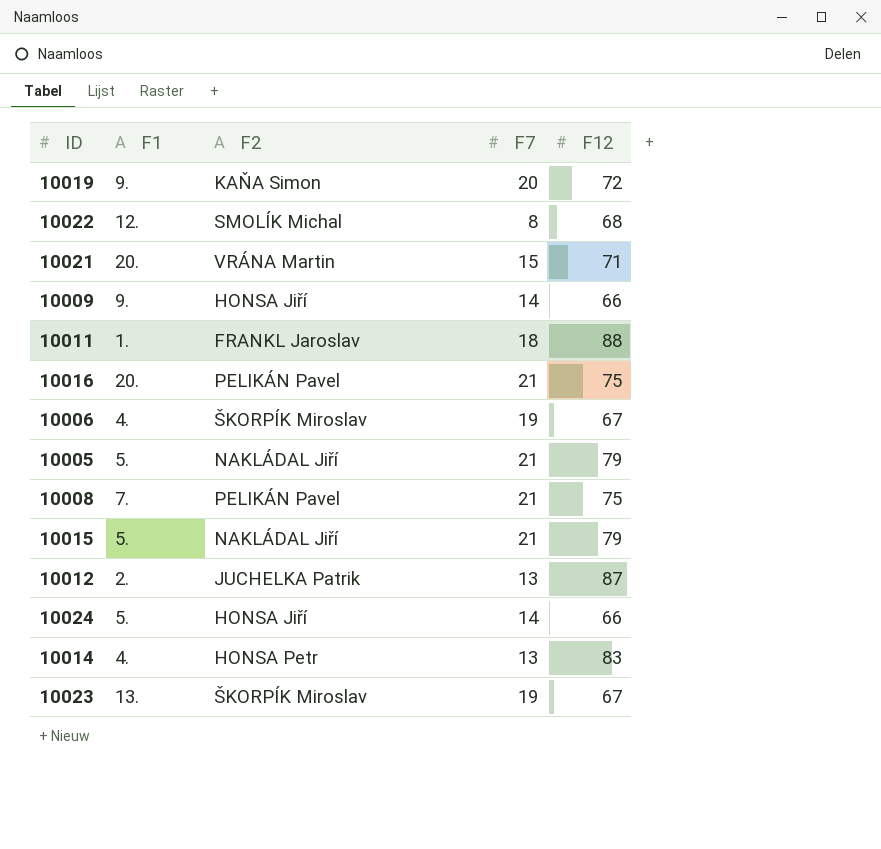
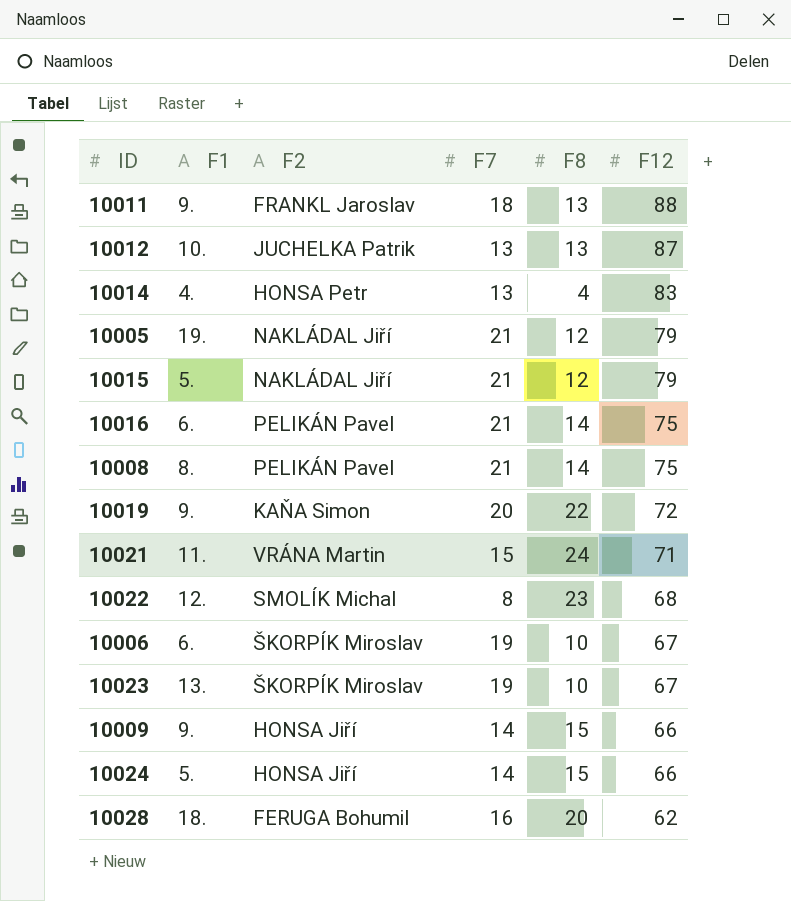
row order: none -> F12 descending
column F8 | position: none -> 5
10011 | F1: 1. -> 9.
10012 | F1: 2. -> 10.
10005 | F1: 5. -> 19.
10016 | F1: 20. -> 6.
10008 | F1: 7. -> 8.
10021 | F1: 20. -> 11.
10006 | F1: 4. -> 6.
row 10028: none -> 18. | FERUGA Bohumil | 16 | 20 | 62

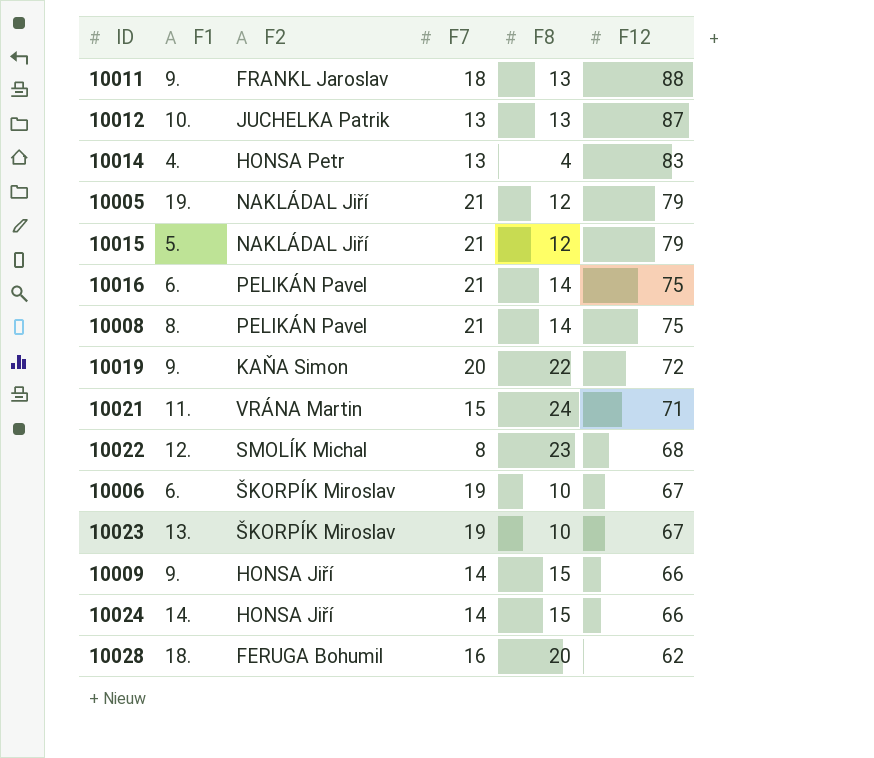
10024 | F1: 5. -> 14.

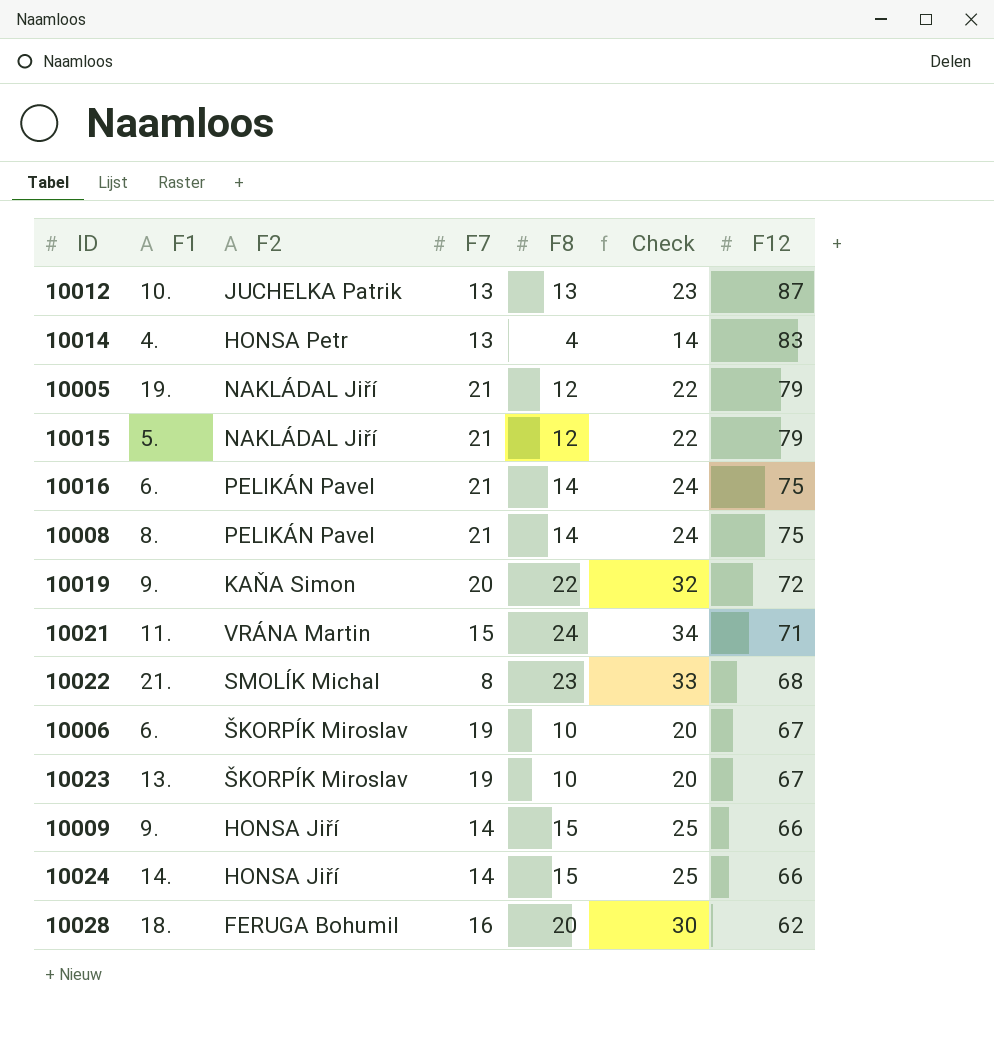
column Check | formula: none -> [F8] + 10
row 10011: 9. | FRANKL Jaroslav | 18 | 13 | 88 -> none
10022 | F1: 12. -> 21.

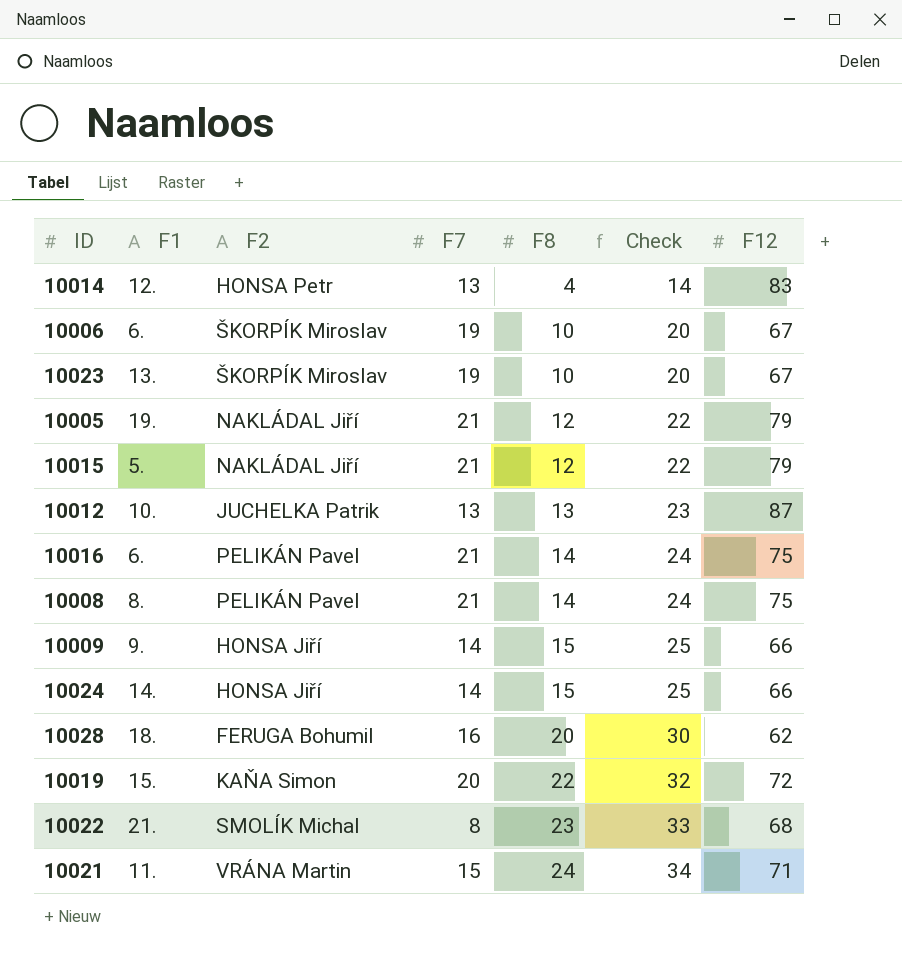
row order: F12 descending -> F8 ascending
10014 | F1: 4. -> 12.
10019 | F1: 9. -> 15.

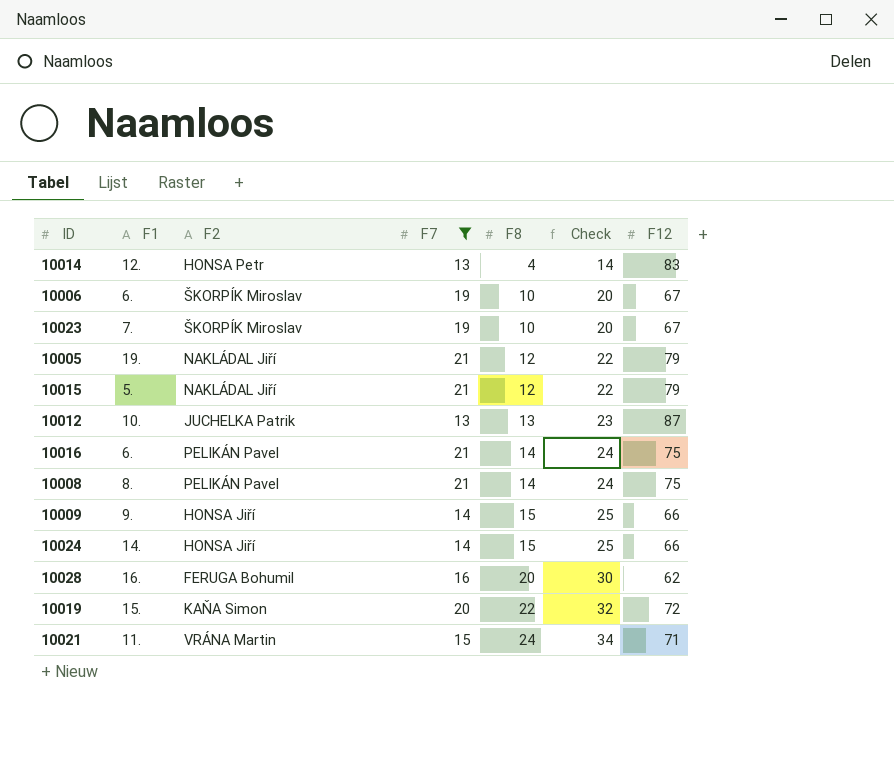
filter: none -> F7 != 8
10023 | F1: 13. -> 7.
10028 | F1: 18. -> 16.

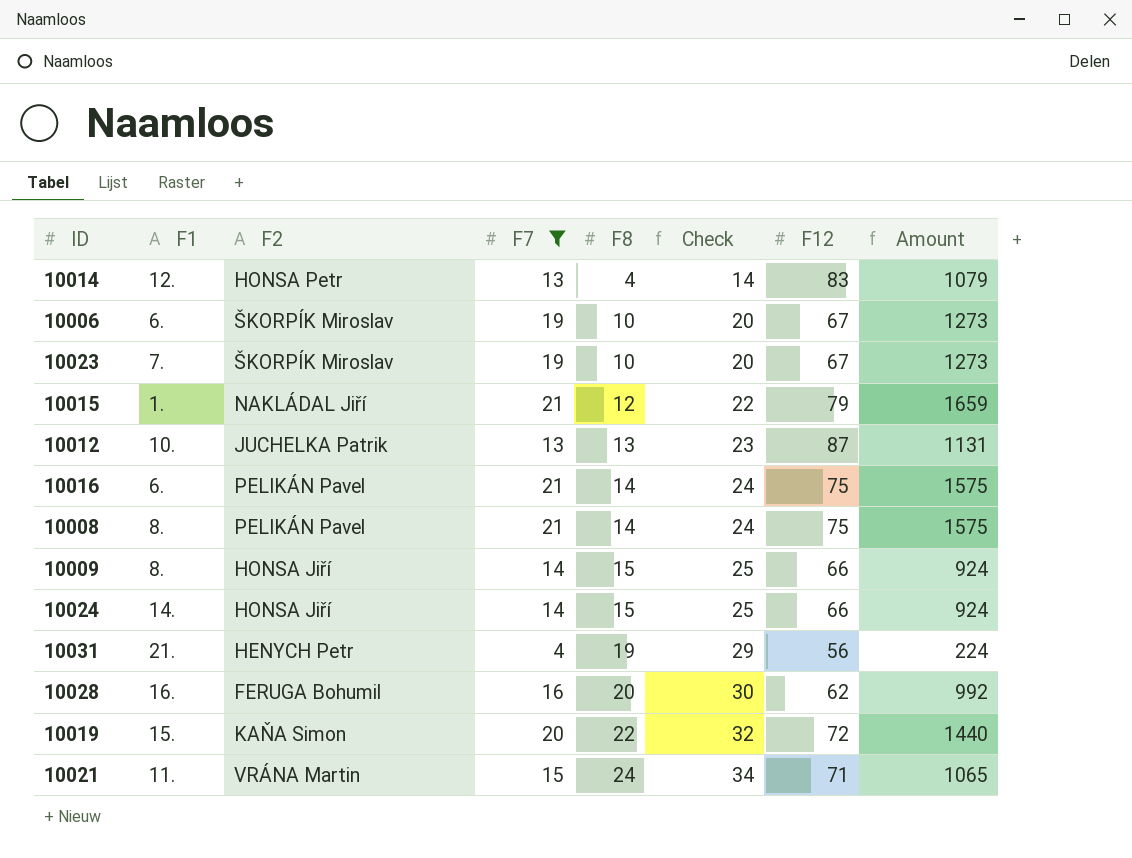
column Amount | formula: none -> [F7] * [F12]
row 10005: 19. | NAKLÁDAL Jiří | 21 | 12 | 22 | 79 -> none
10015 | F1: 5. -> 1.
10009 | F1: 9. -> 8.
row 10031: none -> 21. | HENYCH Petr | 4 | 19 | 29 | 56 | 224

